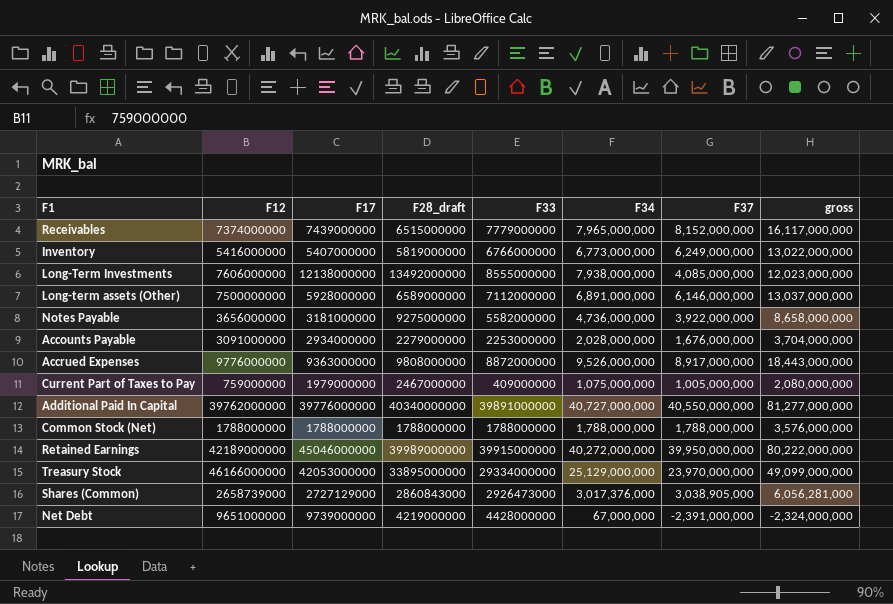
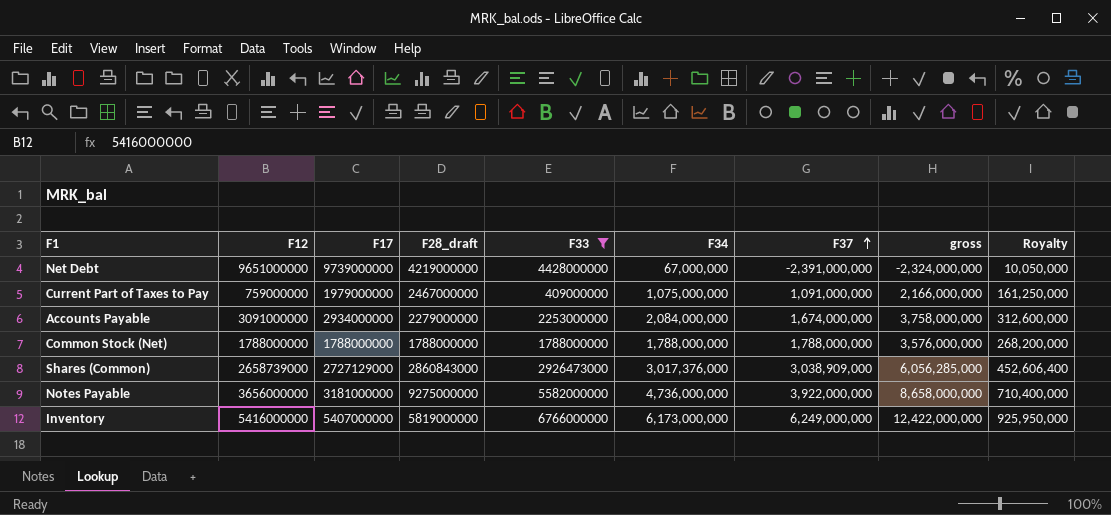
filter: none -> F33 <= 6766000000
row order: none -> F37 ascending
column Royalty | formula: none -> [F34] * 0.15
Current Part of Taxes to Pay | F37: 1,005,000,000 -> 1,091,000,000
Current Part of Taxes to Pay | gross: 2,080,000,000 -> 2,166,000,000
Accounts Payable | F34: 2,028,000,000 -> 2,084,000,000
Accounts Payable | F37: 1,676,000,000 -> 1,674,000,000
Accounts Payable | gross: 3,704,000,000 -> 3,758,000,000
Shares (Common) | F37: 3,038,905,000 -> 3,038,909,000
Shares (Common) | gross: 6,056,281,000 -> 6,056,285,000
Inventory | F34: 6,773,000,000 -> 6,173,000,000
Inventory | gross: 13,022,000,000 -> 12,422,000,000

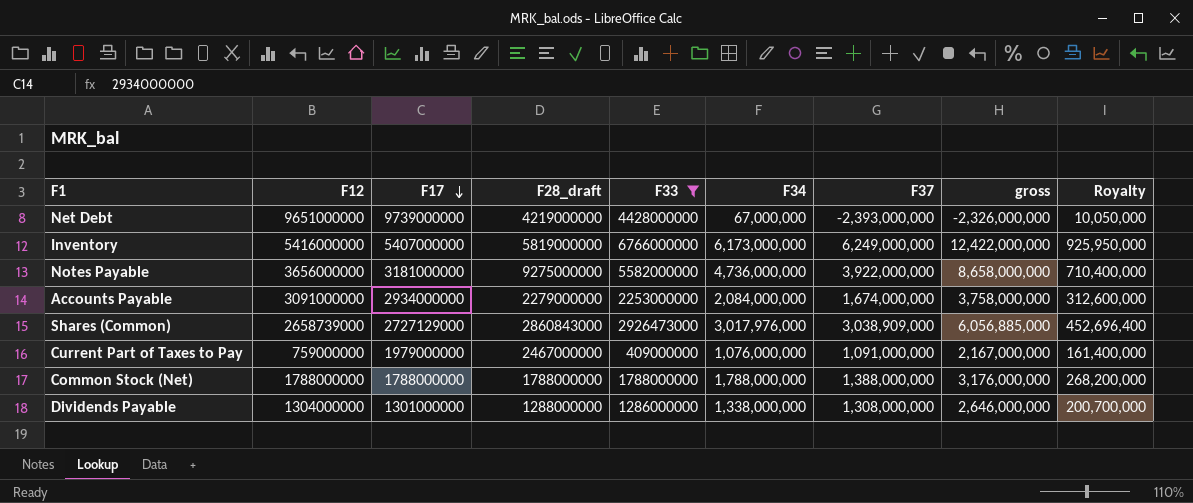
row order: F37 ascending -> F17 descending
Net Debt | F37: -2,391,000,000 -> -2,393,000,000
Net Debt | gross: -2,324,000,000 -> -2,326,000,000
Shares (Common) | F34: 3,017,376,000 -> 3,017,976,000
Shares (Common) | gross: 6,056,285,000 -> 6,056,885,000
Shares (Common) | Royalty: 452,606,400 -> 452,696,400
Current Part of Taxes to Pay | F34: 1,075,000,000 -> 1,076,000,000
Current Part of Taxes to Pay | gross: 2,166,000,000 -> 2,167,000,000
Current Part of Taxes to Pay | Royalty: 161,250,000 -> 161,400,000
Common Stock (Net) | F37: 1,788,000,000 -> 1,388,000,000
Common Stock (Net) | gross: 3,576,000,000 -> 3,176,000,000
row Dividends Payable: none -> 1304000000 | 1301000000 | 1288000000 | 1286000000 | 1,338,000,000 | 1,308,000,000 | 2,646,000,000 | 200,700,000

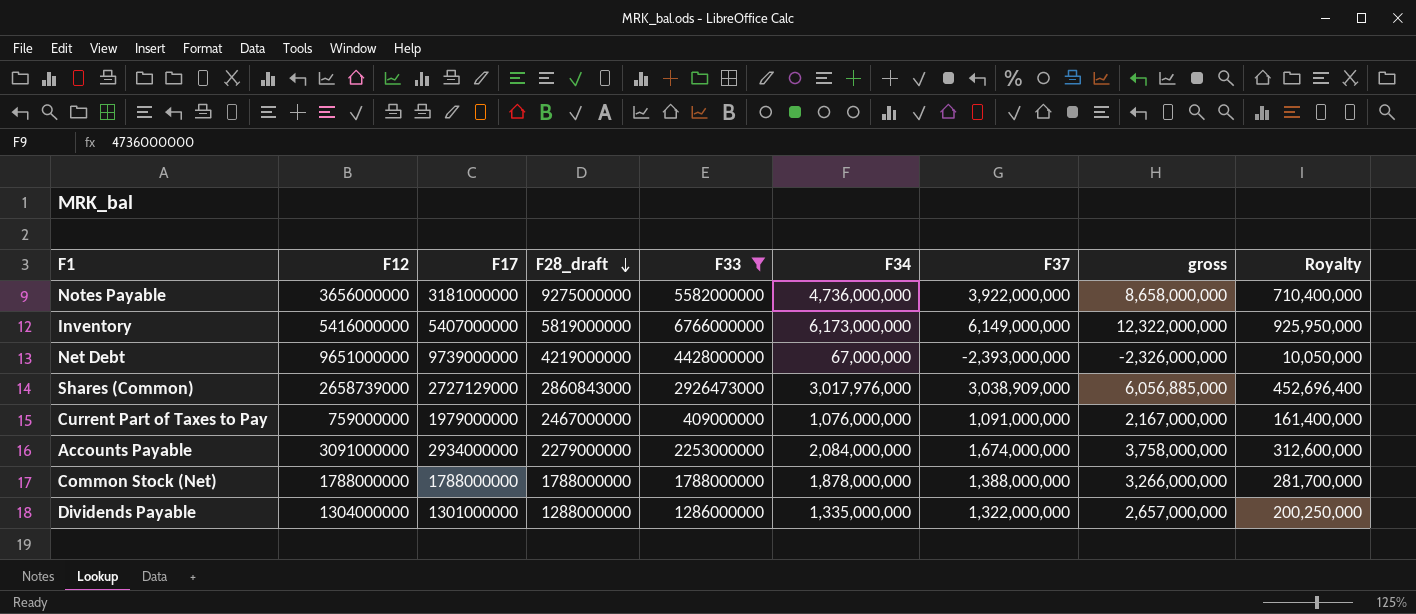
row order: F17 descending -> F28_draft descending
Inventory | F37: 6,249,000,000 -> 6,149,000,000
Inventory | gross: 12,422,000,000 -> 12,322,000,000
Common Stock (Net) | F34: 1,788,000,000 -> 1,878,000,000
Common Stock (Net) | gross: 3,176,000,000 -> 3,266,000,000
Common Stock (Net) | Royalty: 268,200,000 -> 281,700,000
Dividends Payable | F34: 1,338,000,000 -> 1,335,000,000
Dividends Payable | F37: 1,308,000,000 -> 1,322,000,000
Dividends Payable | gross: 2,646,000,000 -> 2,657,000,000
Dividends Payable | Royalty: 200,700,000 -> 200,250,000

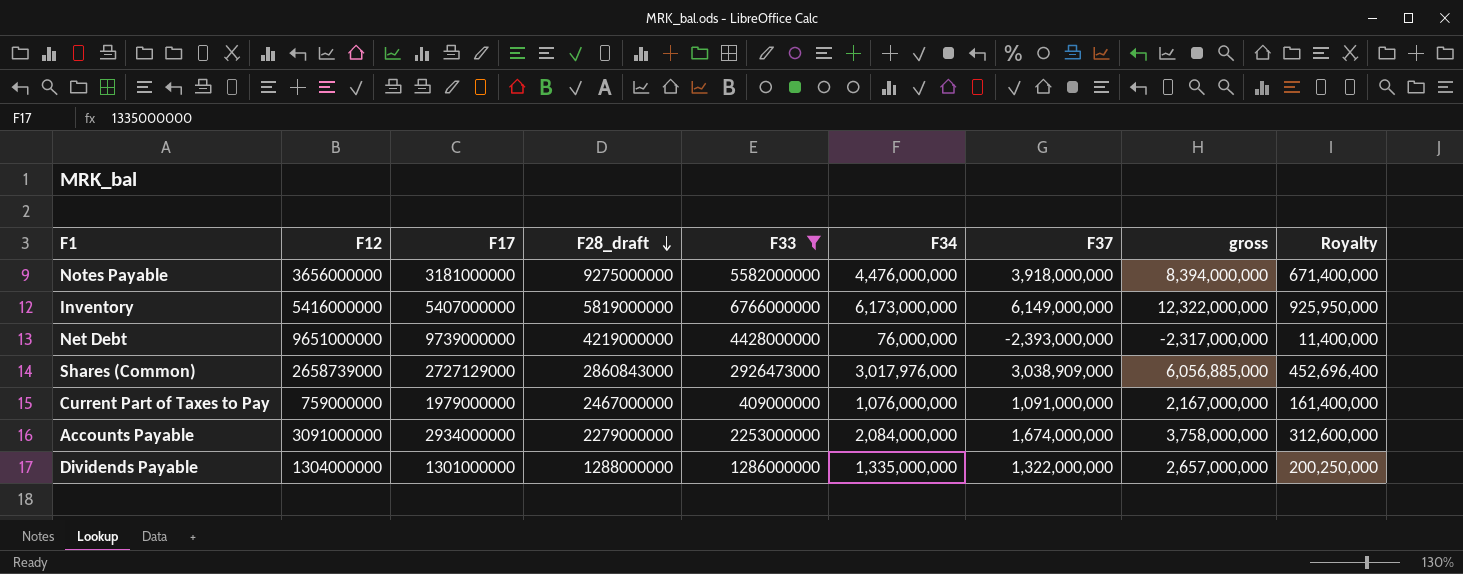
row Common Stock (Net): 1788000000 | 1788000000 | 1788000000 | 1788000000 | 1,878,000,000 | 1,388,000,000 | 3,266,000,000 | 281,700,000 -> none
Notes Payable | F34: 4,736,000,000 -> 4,476,000,000
Notes Payable | F37: 3,922,000,000 -> 3,918,000,000
Notes Payable | gross: 8,658,000,000 -> 8,394,000,000
Notes Payable | Royalty: 710,400,000 -> 671,400,000
Net Debt | F34: 67,000,000 -> 76,000,000
Net Debt | gross: -2,326,000,000 -> -2,317,000,000
Net Debt | Royalty: 10,050,000 -> 11,400,000

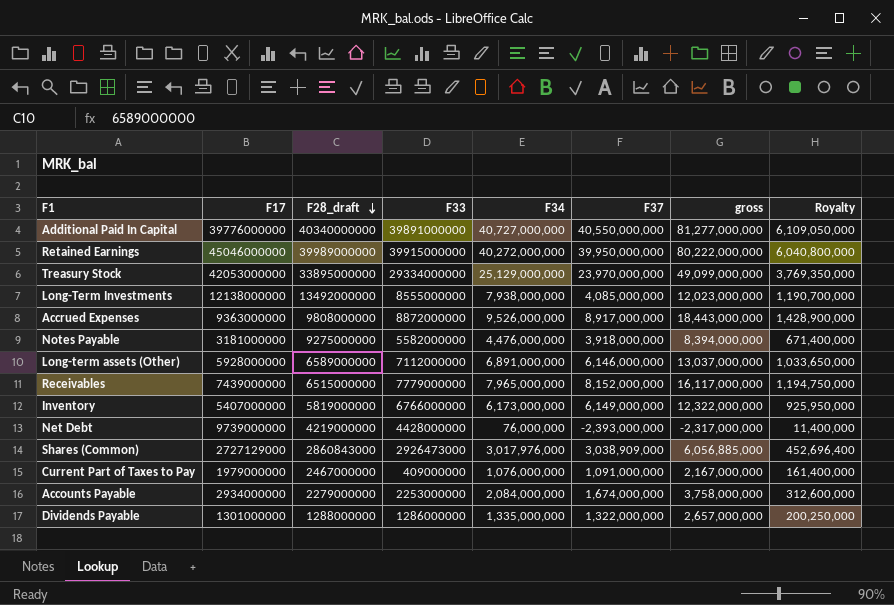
filter: F33 <= 6766000000 -> none
column F12 | position: 2 -> none

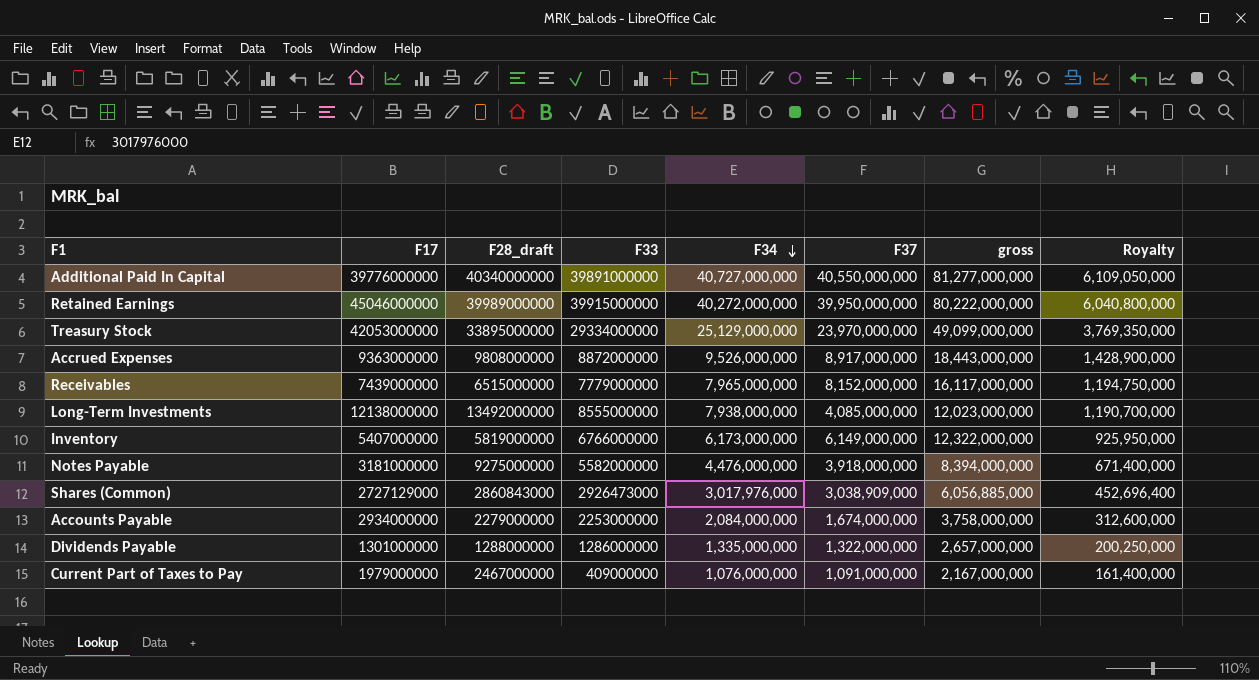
row order: F28_draft descending -> F34 descending
row Long-term assets (Other): 5928000000 | 6589000000 | 7112000000 | 6,891,000,000 | 6,146,000,000 | 13,037,000,000 | 1,033,650,000 -> none
row Net Debt: 9739000000 | 4219000000 | 4428000000 | 76,000,000 | -2,393,000,000 | -2,317,000,000 | 11,400,000 -> none

